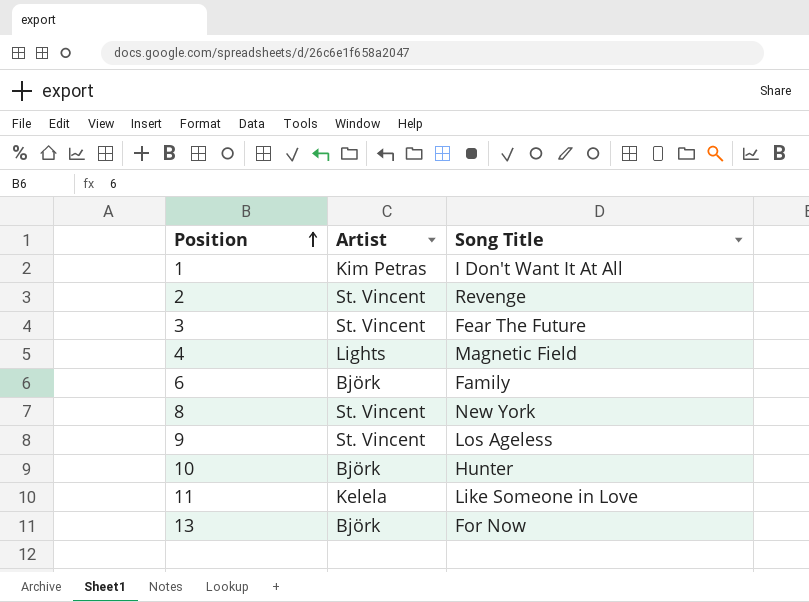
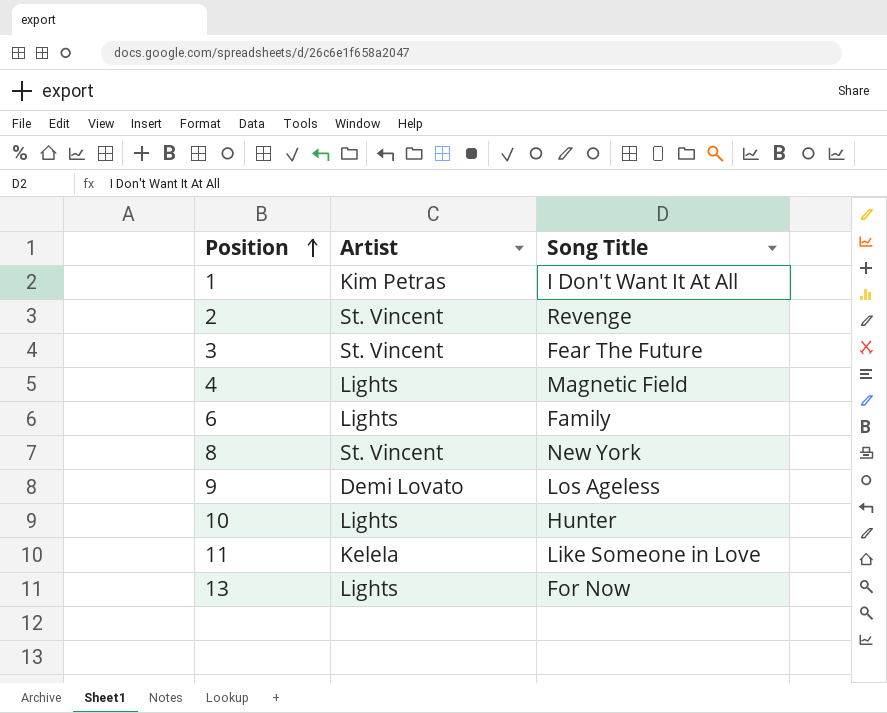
6 | Artist: Björk -> Lights
9 | Artist: St. Vincent -> Demi Lovato
10 | Artist: Björk -> Lights
13 | Artist: Björk -> Lights

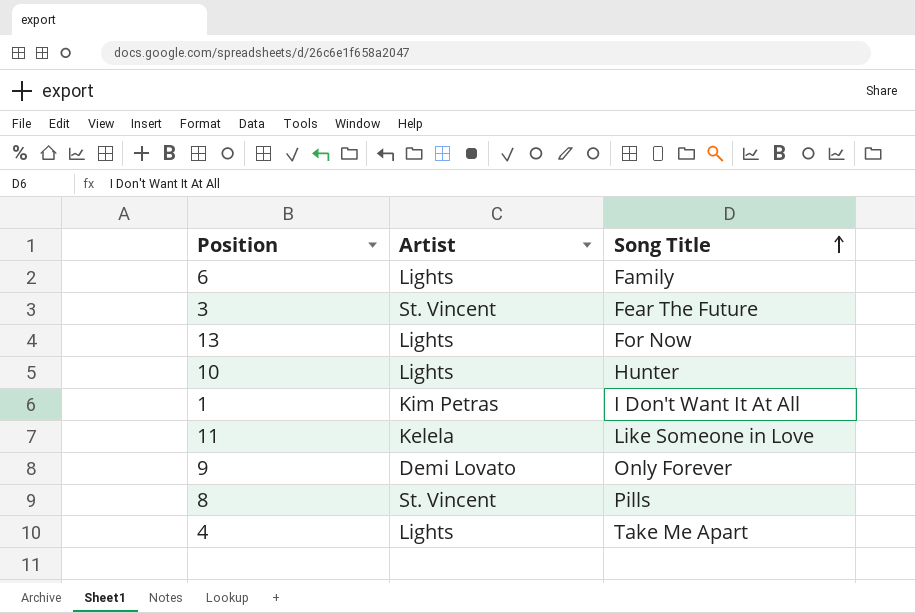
row order: Position ascending -> Song Title ascending
row 2: St. Vincent | Revenge -> none
9 | Song Title: Los Ageless -> Only Forever
8 | Song Title: New York -> Pills
4 | Song Title: Magnetic Field -> Take Me Apart

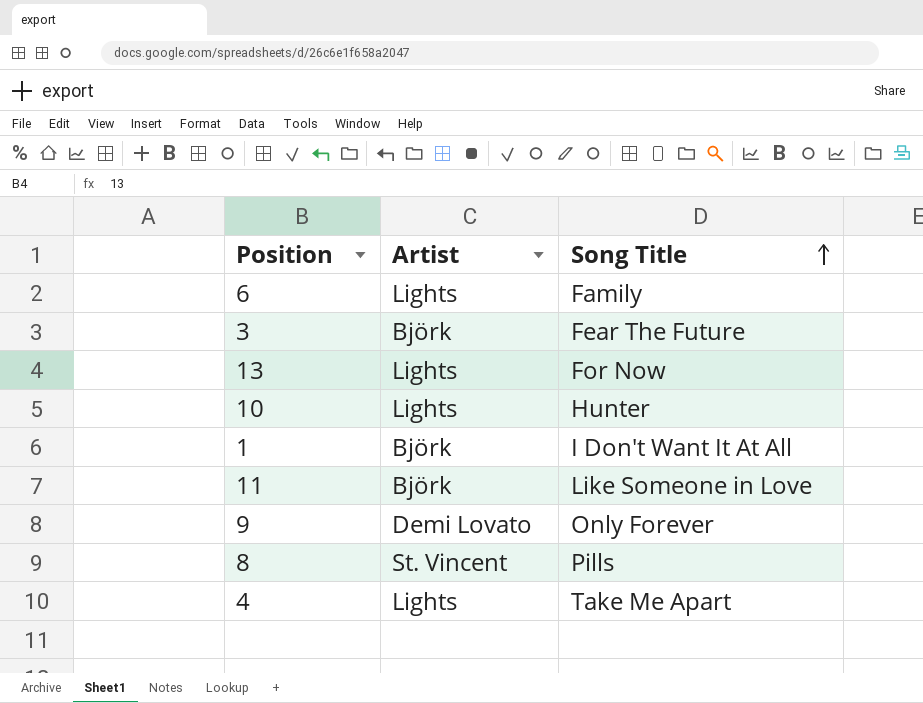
3 | Artist: St. Vincent -> Björk
1 | Artist: Kim Petras -> Björk
11 | Artist: Kelela -> Björk

